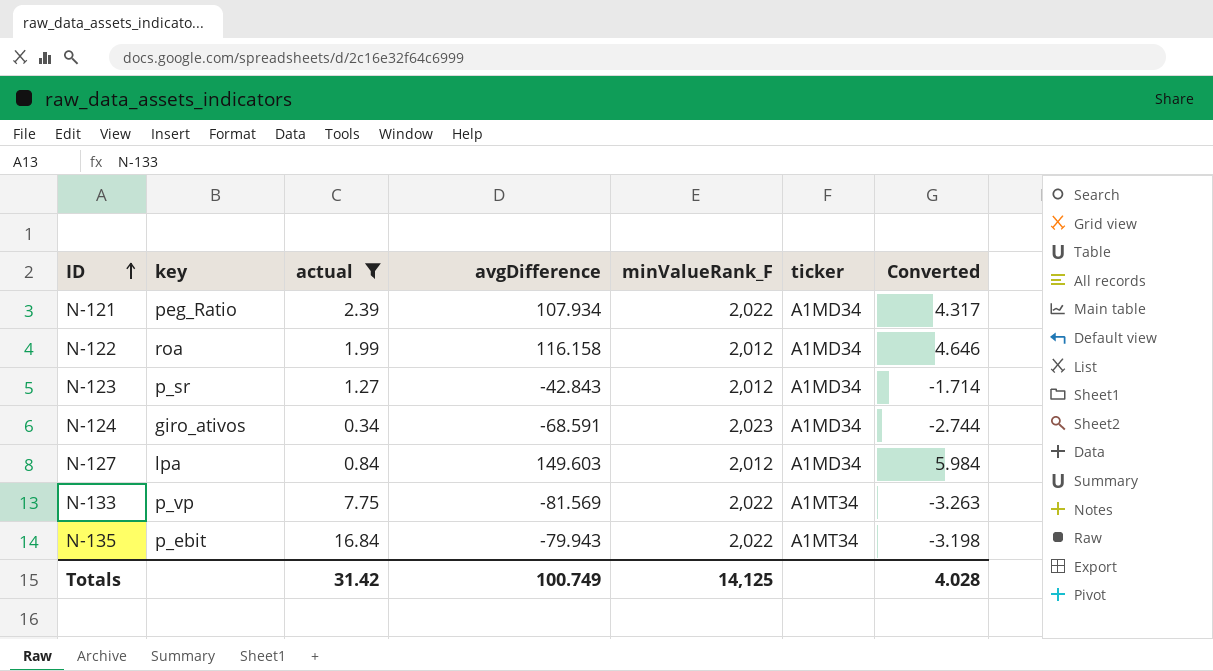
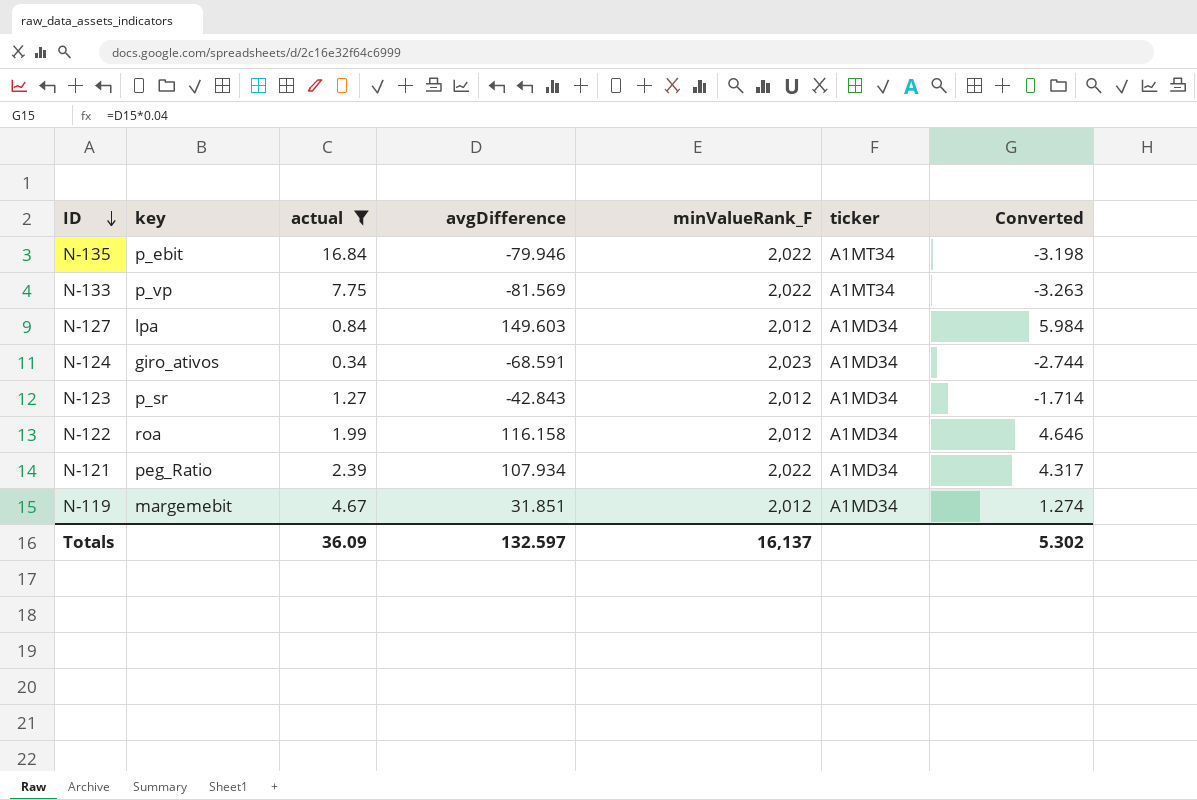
row order: ID ascending -> ID descending
N-135 | avgDifference: -79.943 -> -79.946
row N-119: none -> margemebit | 4.67 | 31.851 | 2,012 | A1MD34 | 1.274
Totals | actual: 31.42 -> 36.09
Totals | avgDifference: 100.749 -> 132.597
Totals | minValueRank_F: 14,125 -> 16,137
Totals | Converted: 4.028 -> 5.302

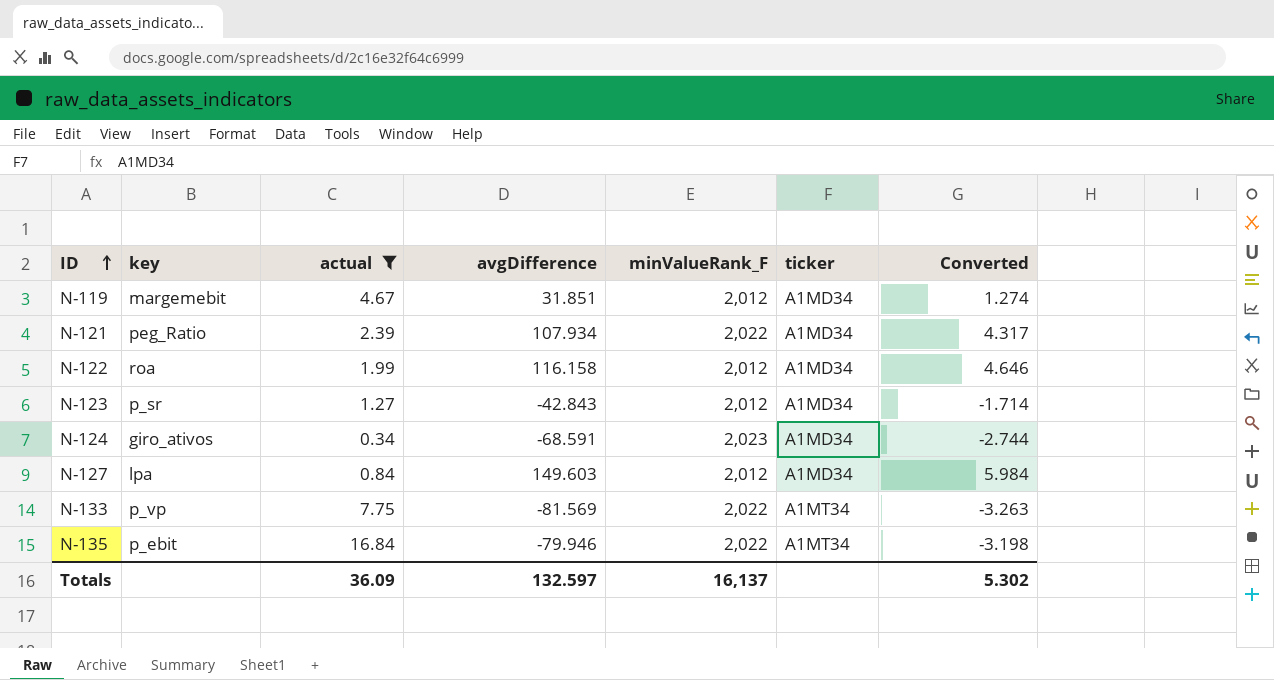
row order: ID descending -> ID ascending

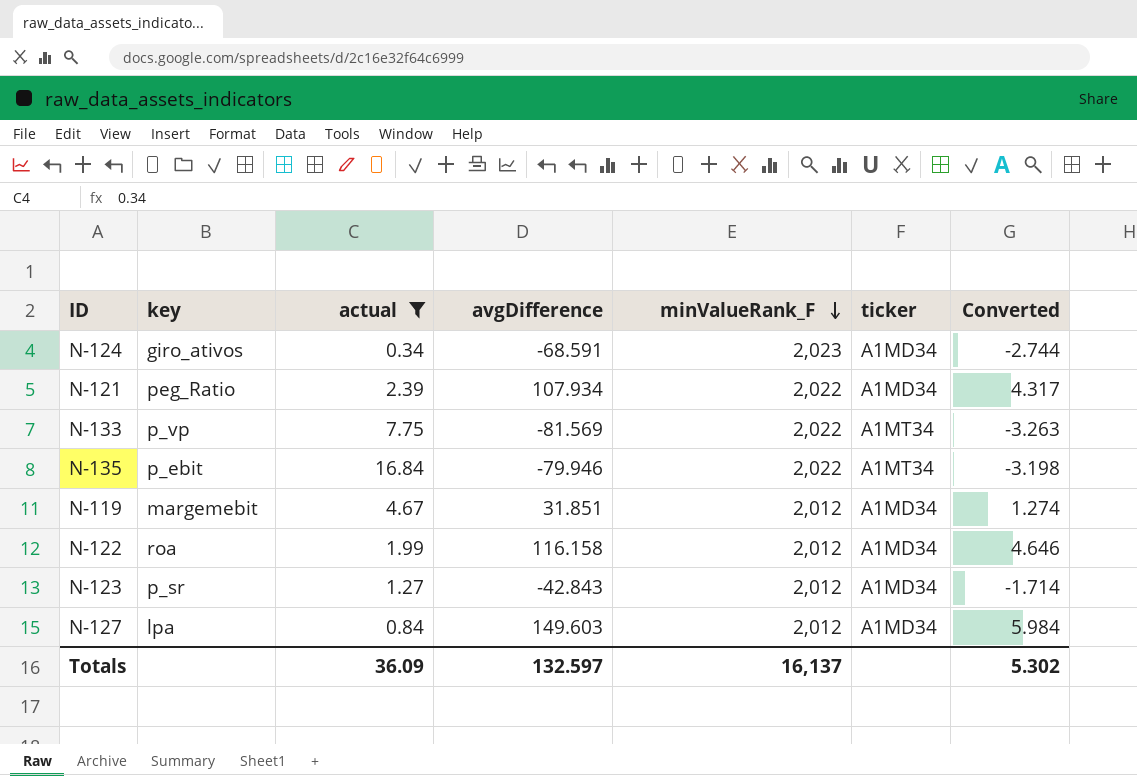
row order: ID ascending -> minValueRank_F descending

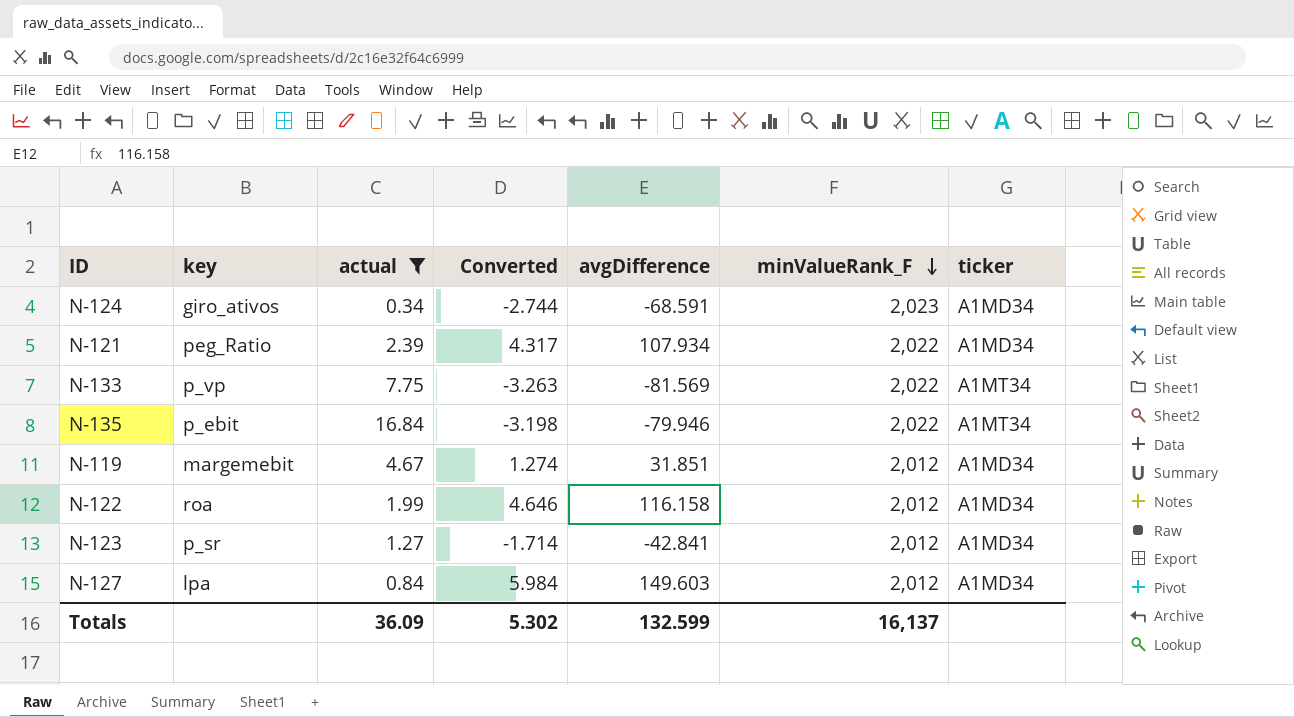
column Converted | position: 7 -> 4
N-123 | avgDifference: -42.843 -> -42.841
Totals | avgDifference: 132.597 -> 132.599

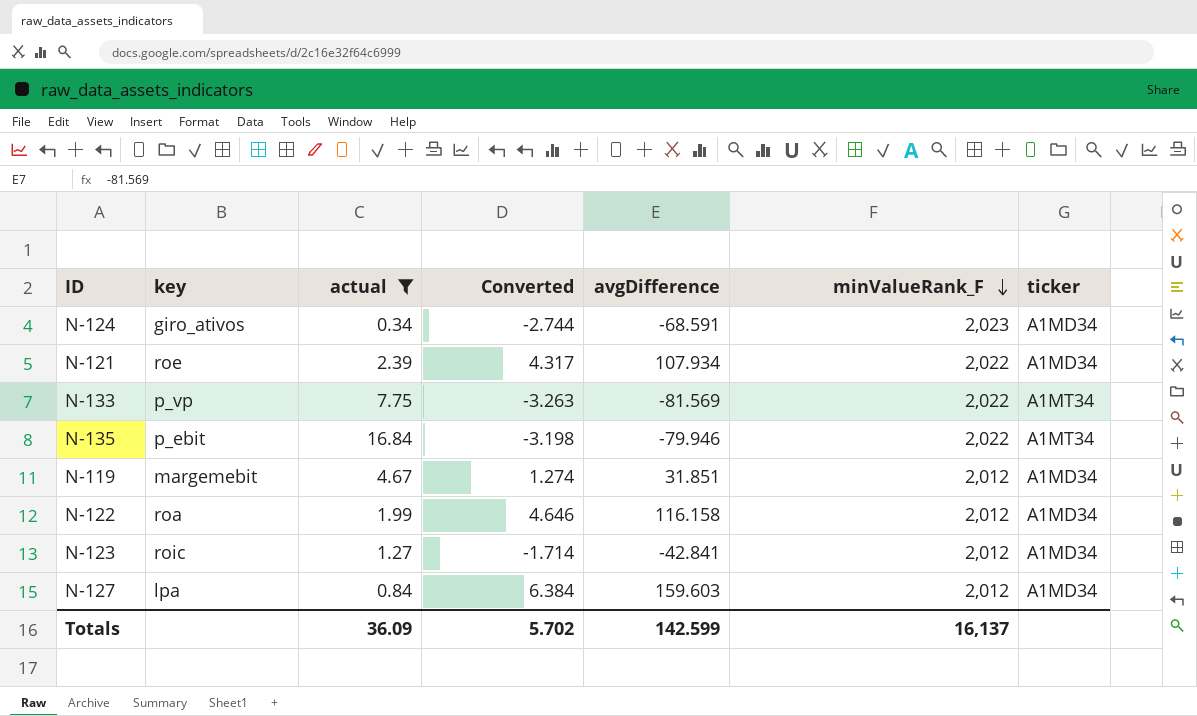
N-121 | key: peg_Ratio -> roe
N-123 | key: p_sr -> roic
N-127 | Converted: 5.984 -> 6.384
N-127 | avgDifference: 149.603 -> 159.603
Totals | Converted: 5.302 -> 5.702
Totals | avgDifference: 132.599 -> 142.599

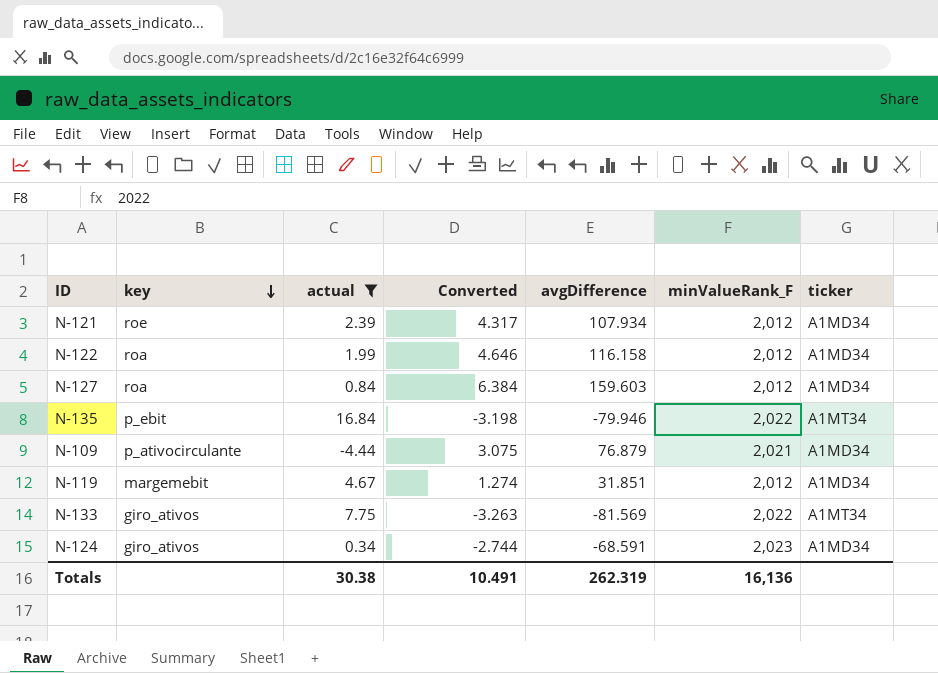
row order: minValueRank_F descending -> key descending
row N-123: roic | 1.27 | -1.714 | -42.841 | 2,012 | A1MD34 -> none
N-121 | minValueRank_F: 2,022 -> 2,012
N-127 | key: lpa -> roa
row N-109: none -> p_ativocirculante | -4.44 | 3.075 | 76.879 | 2,021 | A1MD34
N-133 | key: p_vp -> giro_ativos
Totals | actual: 36.09 -> 30.38
Totals | Converted: 5.702 -> 10.491
Totals | avgDifference: 142.599 -> 262.319
Totals | minValueRank_F: 16,137 -> 16,136

